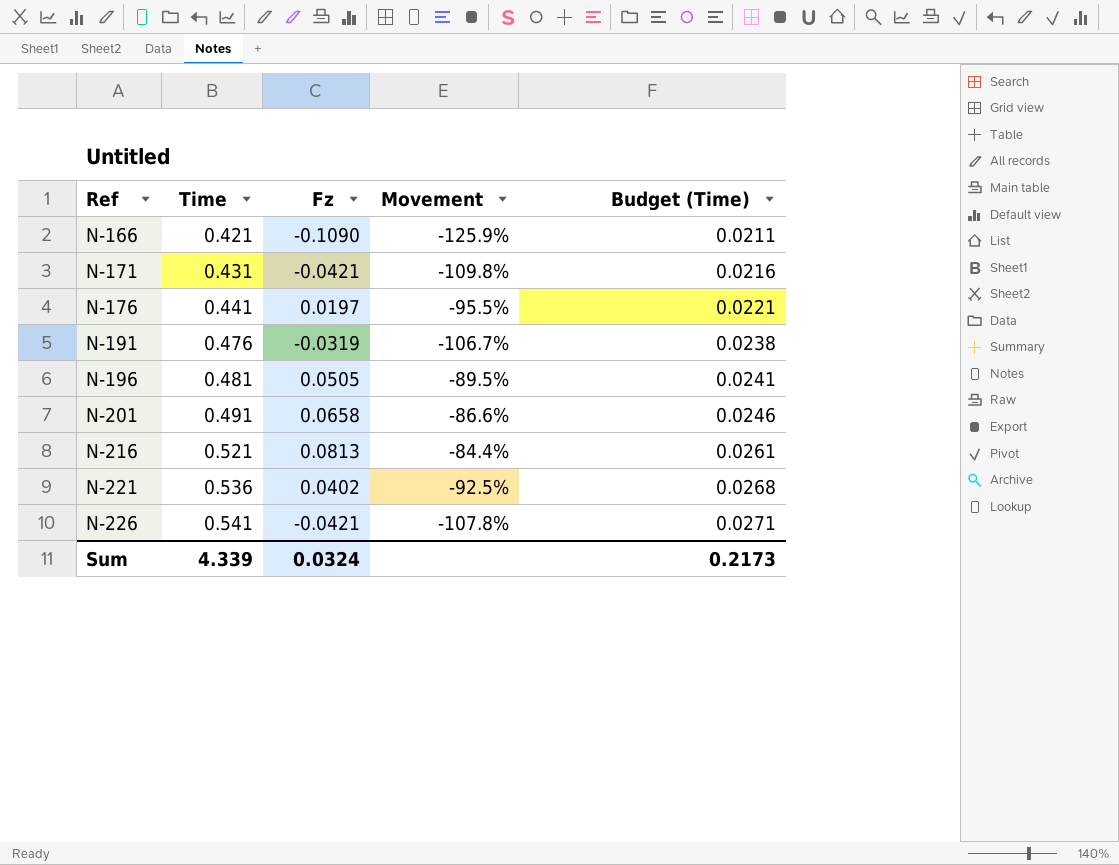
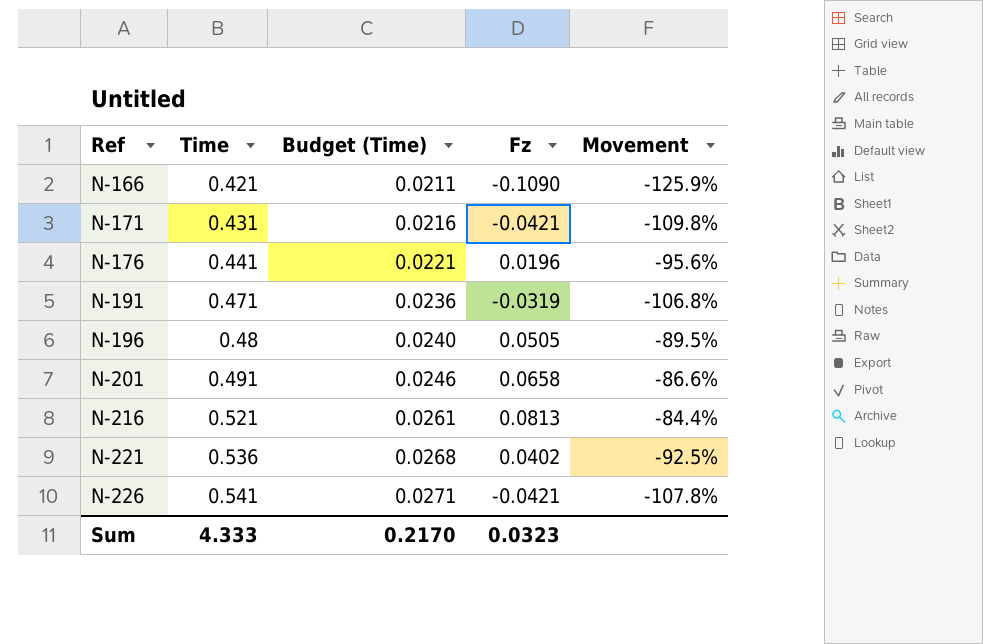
column Budget (Time) | position: 5 -> 3
N-176 | Fz: 0.0197 -> 0.0196
N-176 | Movement: -95.5% -> -95.6%
N-191 | Time: 0.476 -> 0.471
N-191 | Budget (Time): 0.0238 -> 0.0236
N-191 | Movement: -106.7% -> -106.8%
N-196 | Time: 0.481 -> 0.48
N-196 | Budget (Time): 0.0241 -> 0.0240
Sum | Time: 4.339 -> 4.333
Sum | Budget (Time): 0.2173 -> 0.2170
Sum | Fz: 0.0324 -> 0.0323

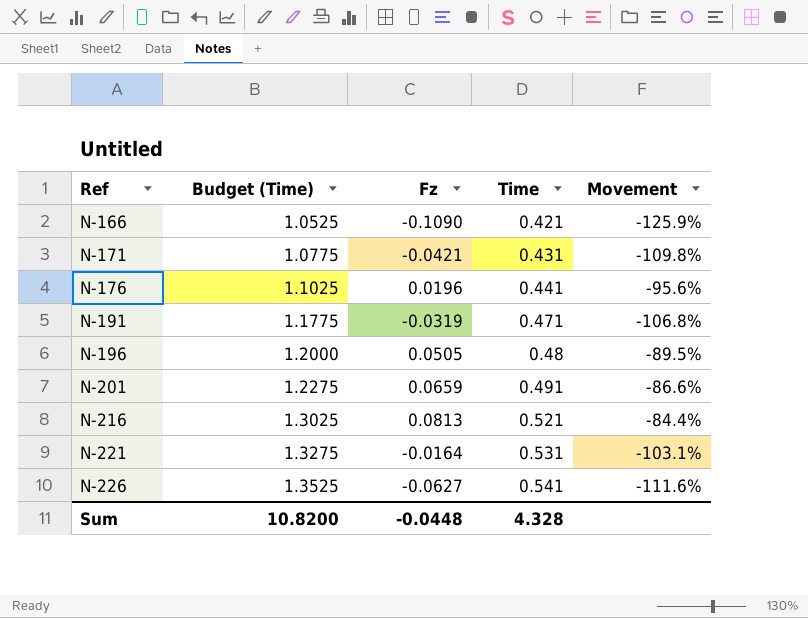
column Budget (Time) | formula: [Time] * 0.05 -> [Time] * 2.5
column Time | position: 2 -> 4
N-201 | Fz: 0.0658 -> 0.0659
N-221 | Fz: 0.0402 -> -0.0164
N-221 | Time: 0.536 -> 0.531
N-221 | Movement: -92.5% -> -103.1%
N-226 | Fz: -0.0421 -> -0.0627
N-226 | Movement: -107.8% -> -111.6%
Sum | Budget (Time): 0.2170 -> 10.8200
Sum | Fz: 0.0323 -> -0.0448
Sum | Time: 4.333 -> 4.328

